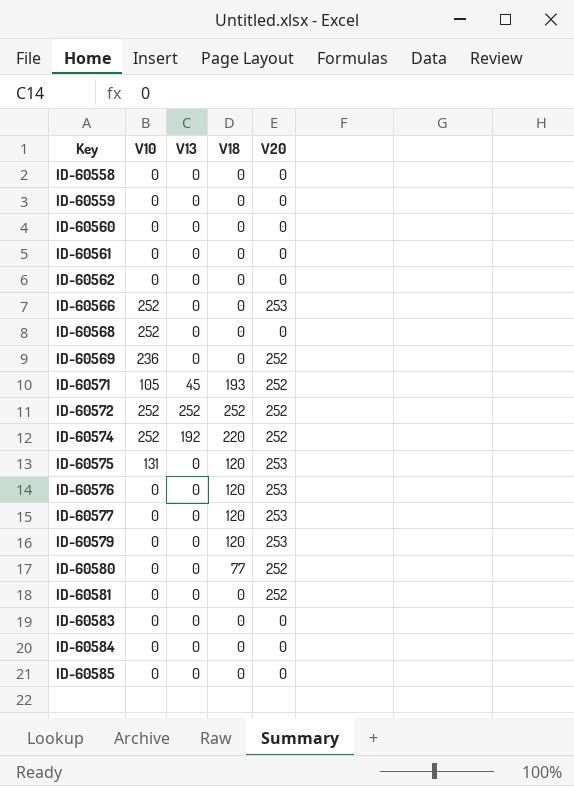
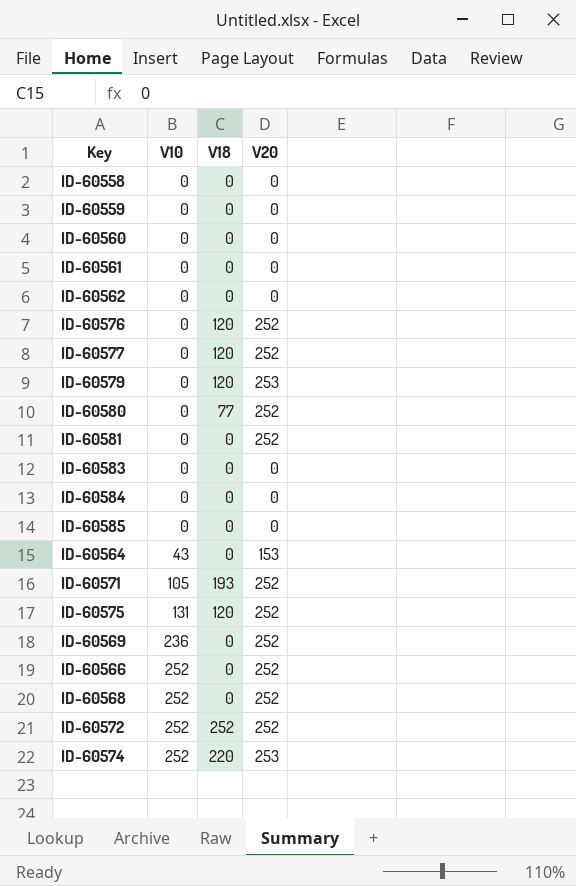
row order: Key ascending -> V10 ascending
column V13 | position: 3 -> none
ID-60576 | V20: 253 -> 252
ID-60577 | V20: 253 -> 252
row ID-60564: none -> 43 | 0 | 153
ID-60575 | V20: 253 -> 252
ID-60566 | V20: 253 -> 252
ID-60568 | V20: 0 -> 252
ID-60574 | V20: 252 -> 253

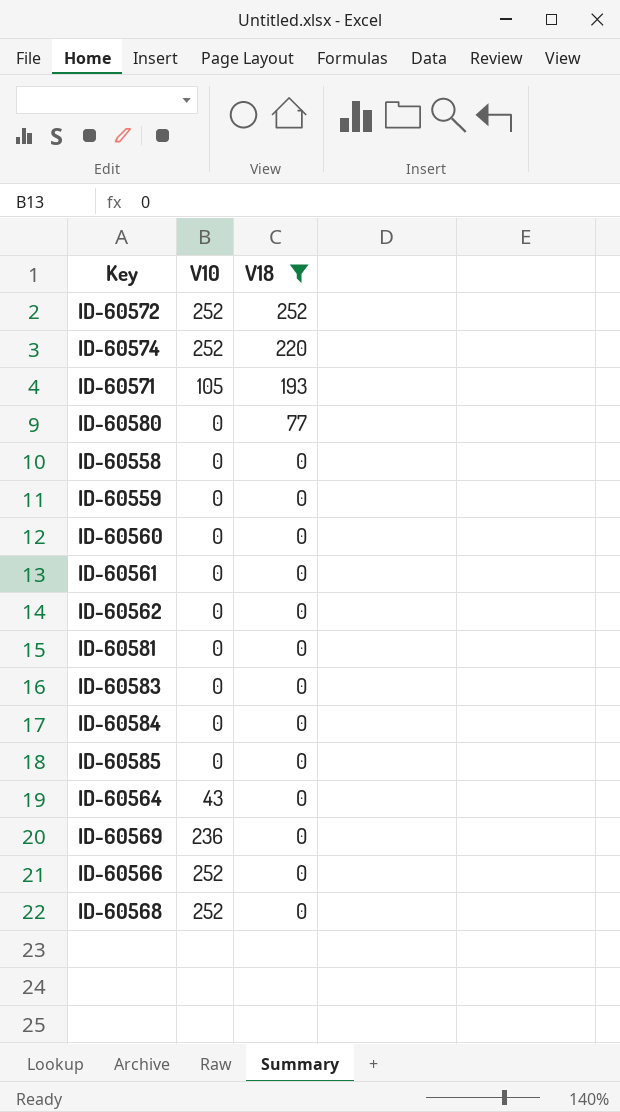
filter: none -> V18 != 120
row order: V10 ascending -> V18 descending
column V20 | position: 4 -> none

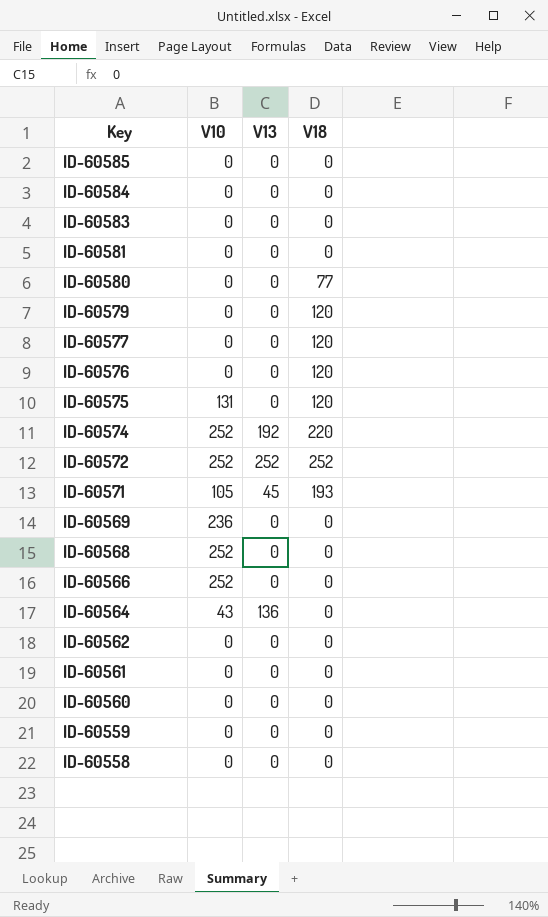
filter: V18 != 120 -> none
row order: V18 descending -> Key descending
column V13 | position: none -> 3

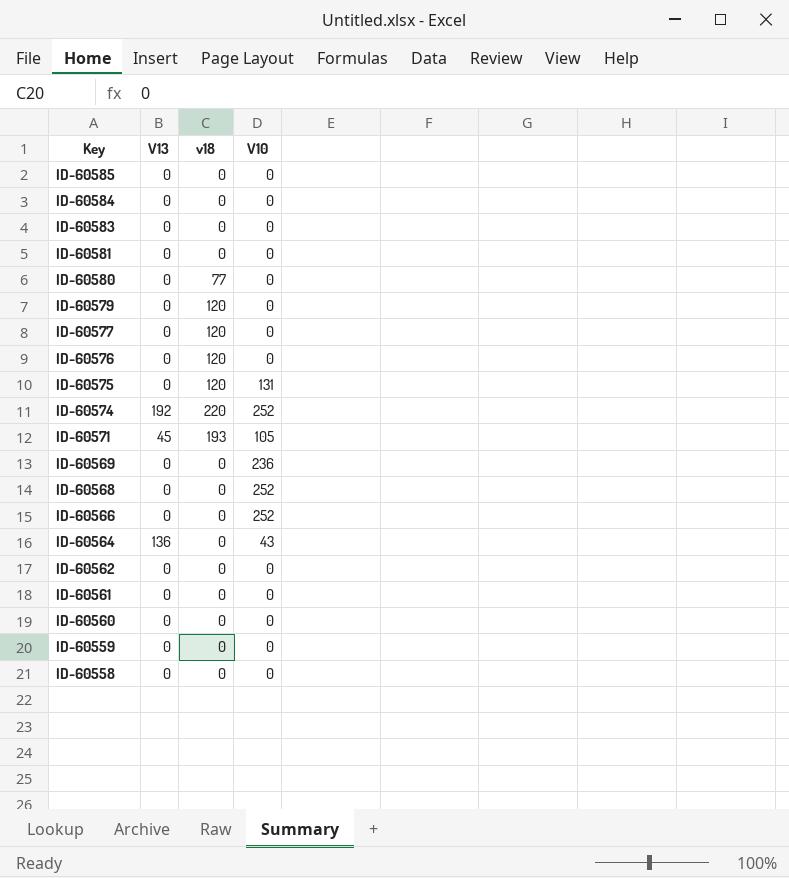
column name: V18 -> v18
column V10 | position: 2 -> 4
row ID-60572: 252 | 252 | 252 -> none

